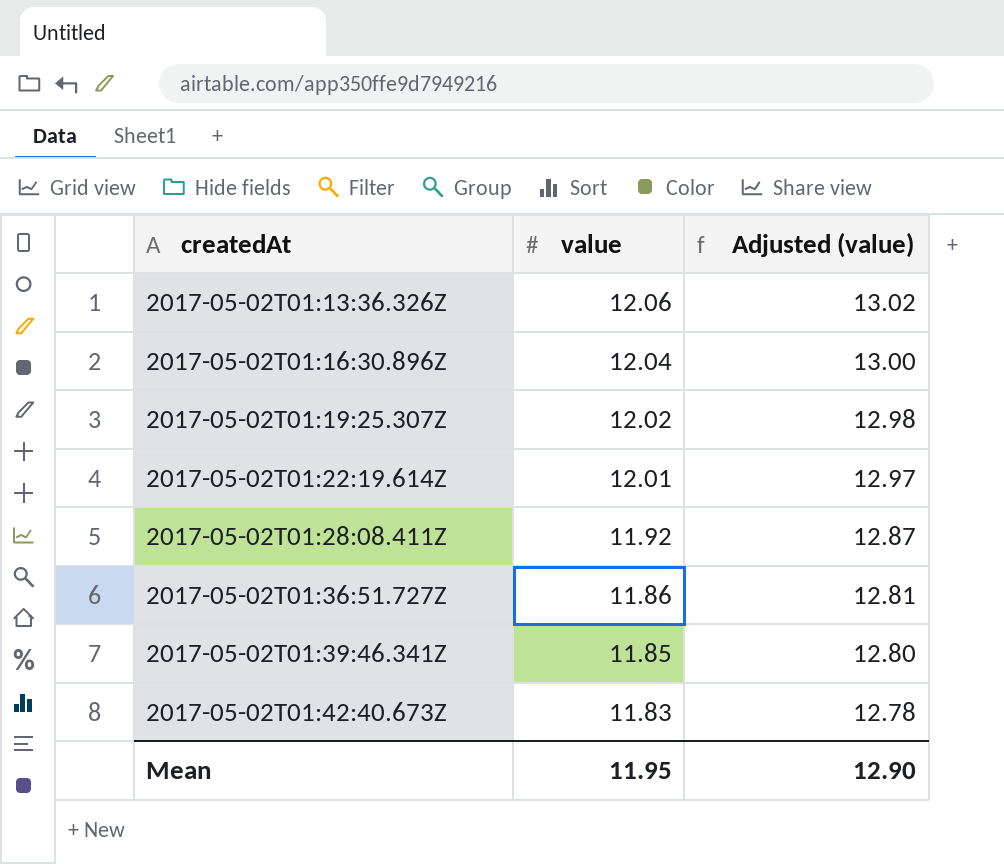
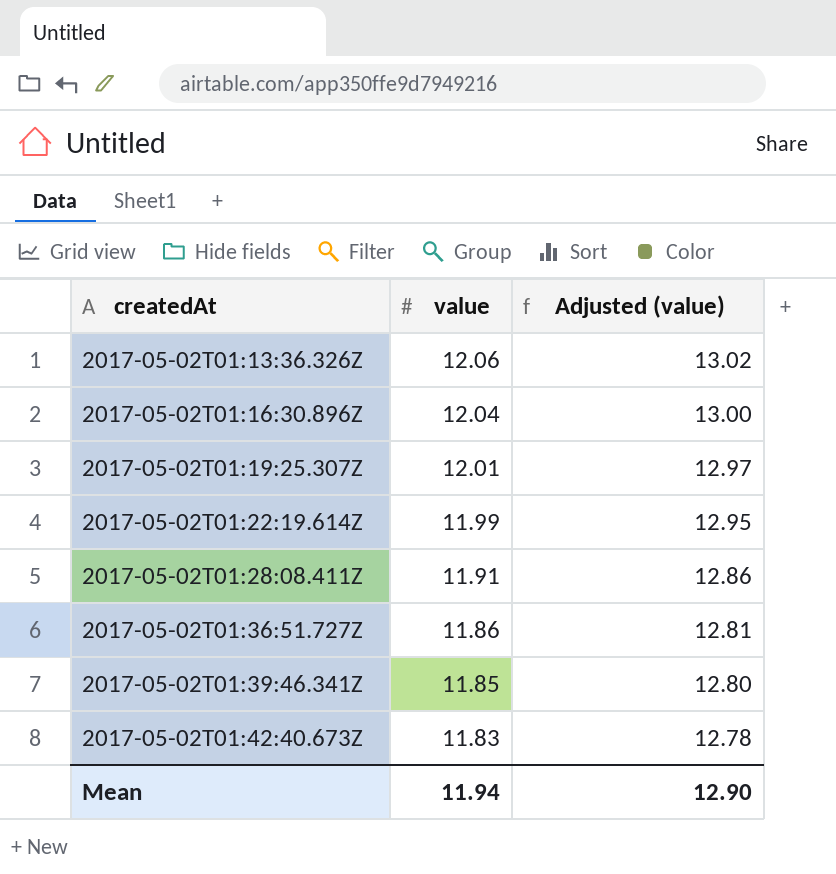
2017-05-02T01:19:25.307Z | value: 12.02 -> 12.01
2017-05-02T01:19:25.307Z | Adjusted (value): 12.98 -> 12.97
2017-05-02T01:22:19.614Z | value: 12.01 -> 11.99
2017-05-02T01:22:19.614Z | Adjusted (value): 12.97 -> 12.95
2017-05-02T01:28:08.411Z | value: 11.92 -> 11.91
2017-05-02T01:28:08.411Z | Adjusted (value): 12.87 -> 12.86
Mean | value: 11.95 -> 11.94

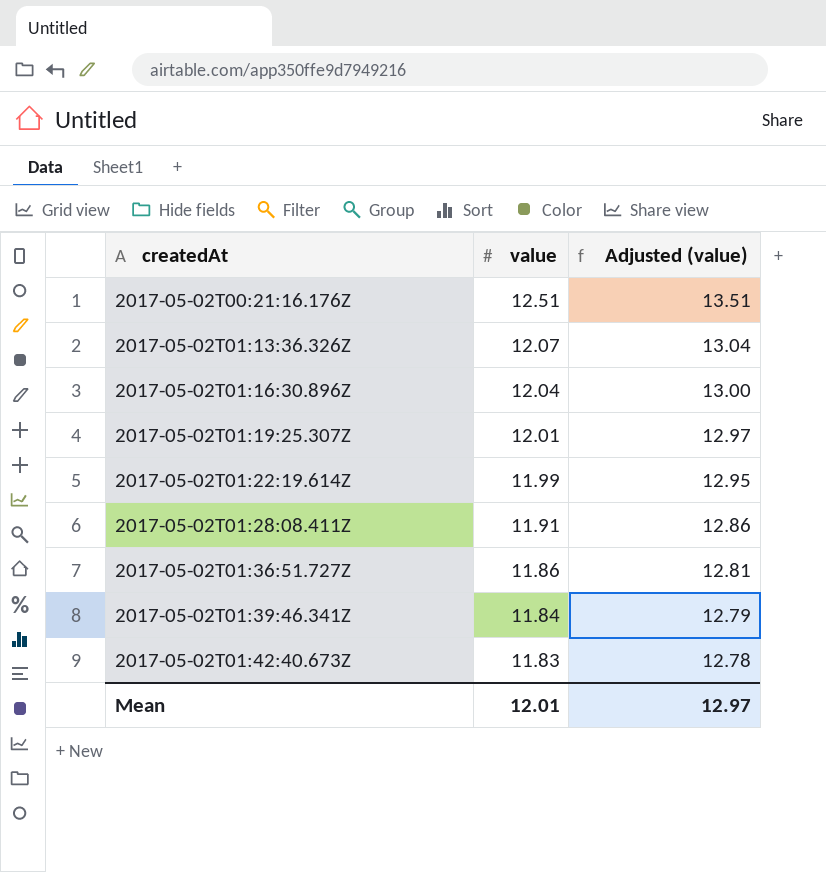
row 2017-05-02T00:21:16.176Z: none -> 12.51 | 13.51
2017-05-02T01:13:36.326Z | value: 12.06 -> 12.07
2017-05-02T01:13:36.326Z | Adjusted (value): 13.02 -> 13.04
2017-05-02T01:39:46.341Z | value: 11.85 -> 11.84
2017-05-02T01:39:46.341Z | Adjusted (value): 12.80 -> 12.79
Mean | value: 11.94 -> 12.01
Mean | Adjusted (value): 12.90 -> 12.97

